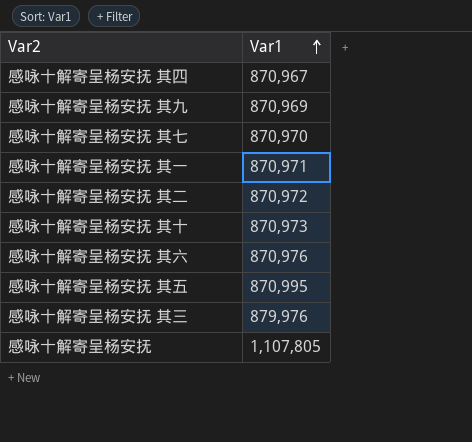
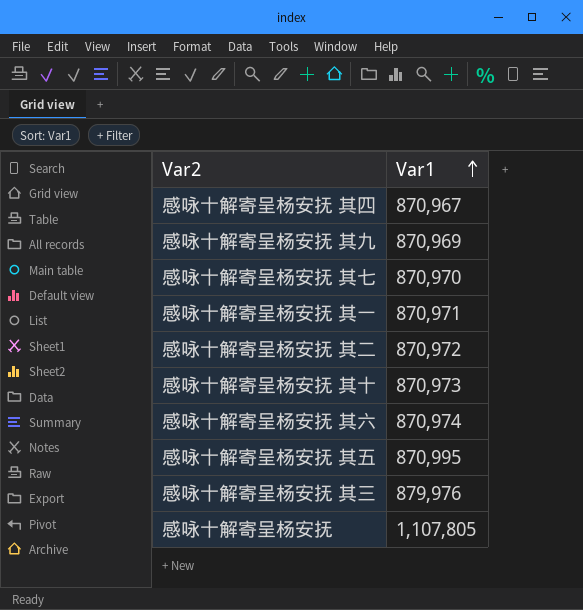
感咏十解寄呈杨安抚 其六 | Var1: 870,976 -> 870,974

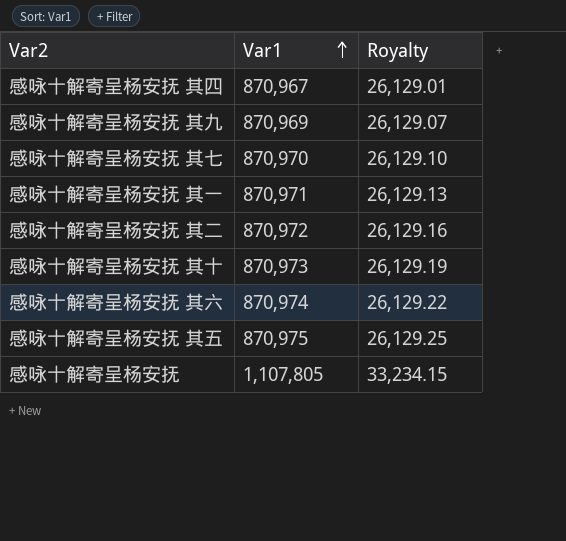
column Royalty | formula: none -> [Var1] * 0.03
row 感咏十解寄呈杨安抚 其三: 879,976 -> none
感咏十解寄呈杨安抚 其五 | Var1: 870,995 -> 870,975

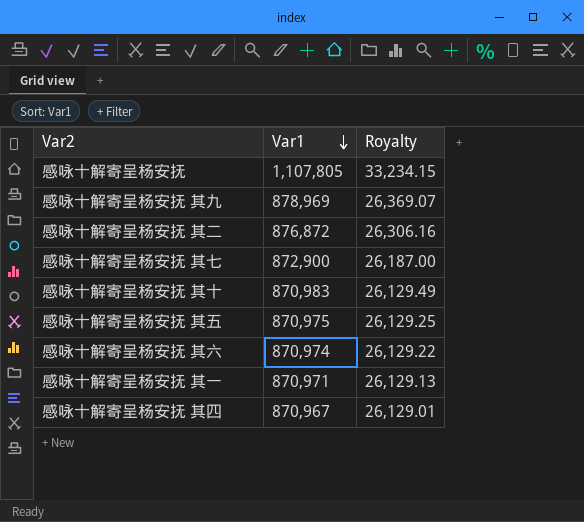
row order: Var1 ascending -> Var1 descending
感咏十解寄呈杨安抚 其九 | Var1: 870,969 -> 878,969
感咏十解寄呈杨安抚 其九 | Royalty: 26,129.07 -> 26,369.07
感咏十解寄呈杨安抚 其二 | Var1: 870,972 -> 876,872
感咏十解寄呈杨安抚 其二 | Royalty: 26,129.16 -> 26,306.16
感咏十解寄呈杨安抚 其七 | Var1: 870,970 -> 872,900
感咏十解寄呈杨安抚 其七 | Royalty: 26,129.10 -> 26,187.00
感咏十解寄呈杨安抚 其十 | Var1: 870,973 -> 870,983
感咏十解寄呈杨安抚 其十 | Royalty: 26,129.19 -> 26,129.49

